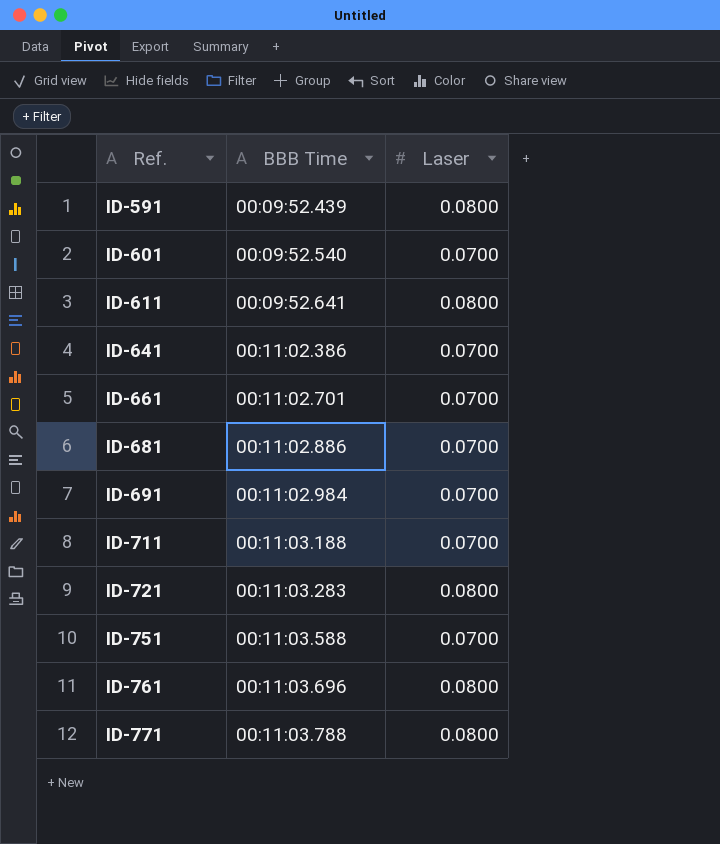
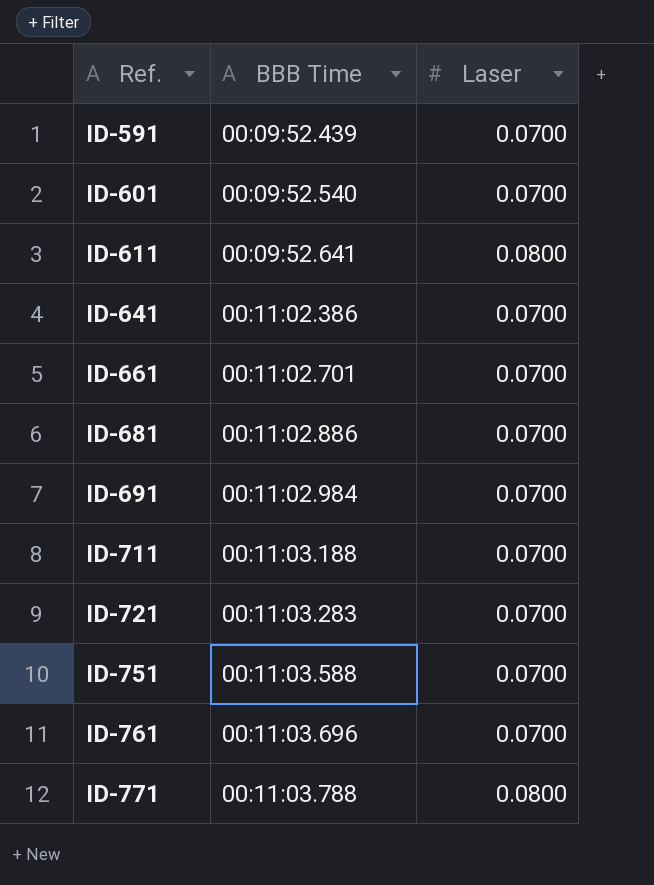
ID-591 | Laser: 0.0800 -> 0.0700
ID-721 | Laser: 0.0800 -> 0.0700
ID-761 | Laser: 0.0800 -> 0.0700

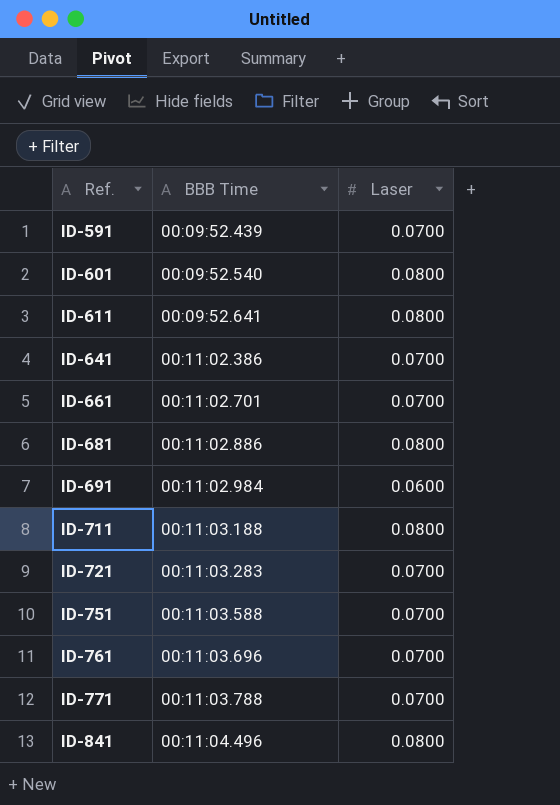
ID-601 | Laser: 0.0700 -> 0.0800
ID-681 | Laser: 0.0700 -> 0.0800
ID-691 | Laser: 0.0700 -> 0.0600
ID-711 | Laser: 0.0700 -> 0.0800
ID-771 | Laser: 0.0800 -> 0.0700
row ID-841: none -> 00:11:04.496 | 0.0800

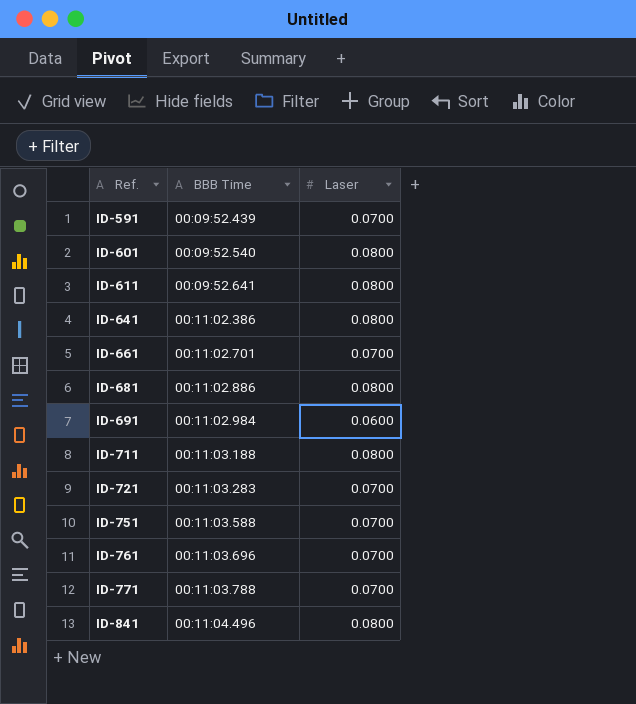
ID-641 | Laser: 0.0700 -> 0.0800

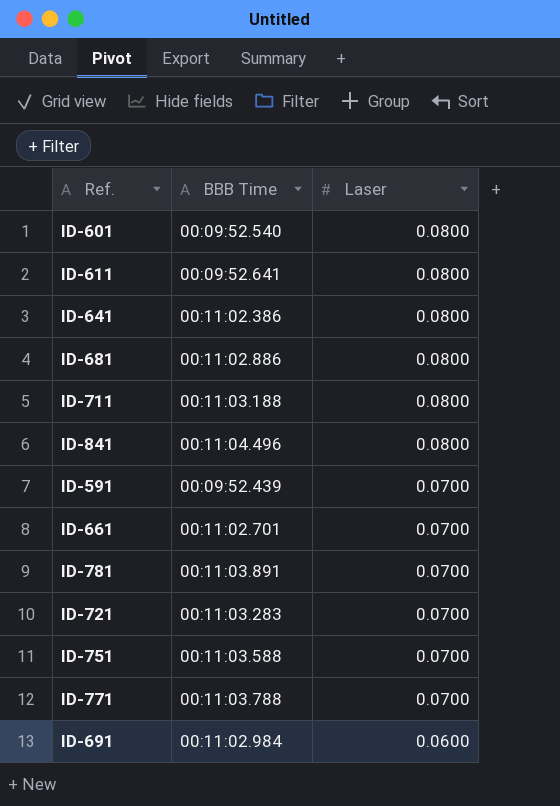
row order: Ref. ascending -> Laser descending
row ID-761: 00:11:03.696 | 0.0700 -> none
row ID-781: none -> 00:11:03.891 | 0.0700

